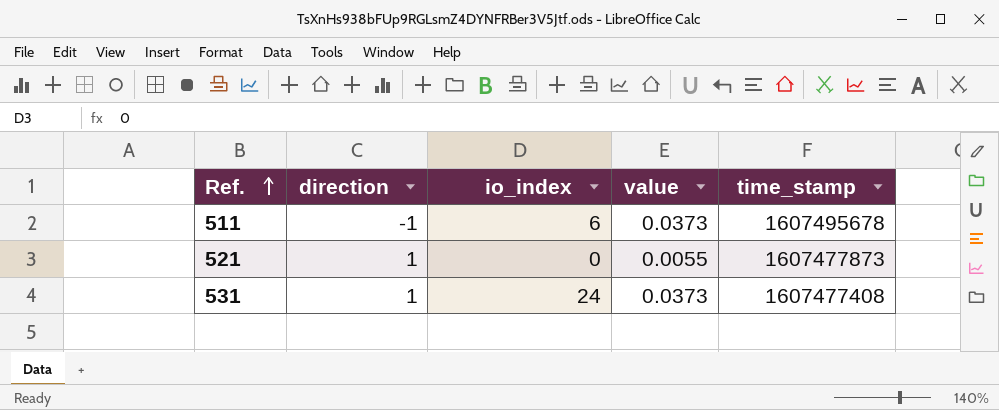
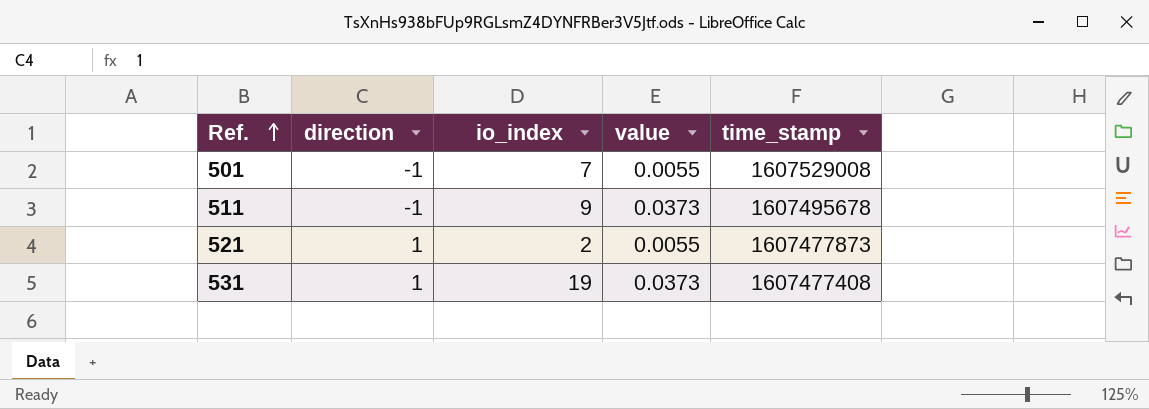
row 501: none -> -1 | 7 | 0.0055 | 1607529008
511 | io_index: 6 -> 9
521 | io_index: 0 -> 2
531 | io_index: 24 -> 19

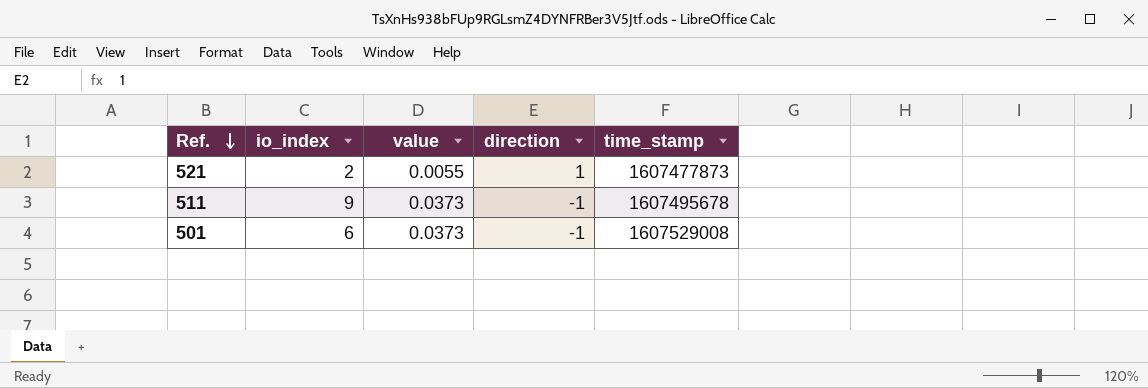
row order: Ref. ascending -> Ref. descending
column direction | position: 2 -> 4
row 531: 1 | 19 | 0.0373 | 1607477408 -> none
501 | io_index: 7 -> 6
501 | value: 0.0055 -> 0.0373

